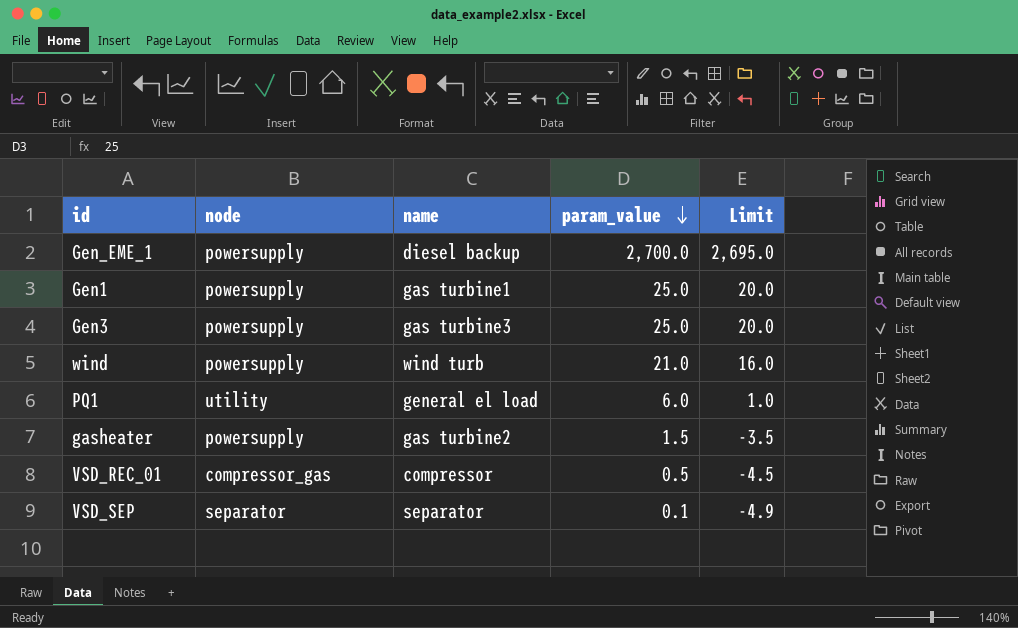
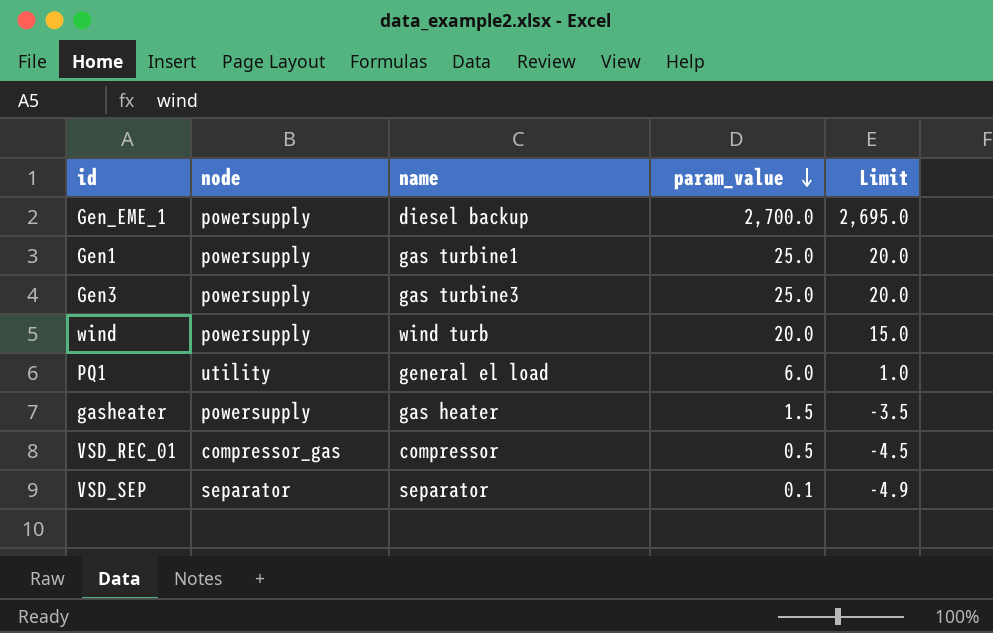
wind | param_value: 21.0 -> 20.0
wind | Limit: 16.0 -> 15.0
gasheater | name: gas turbine2 -> gas heater

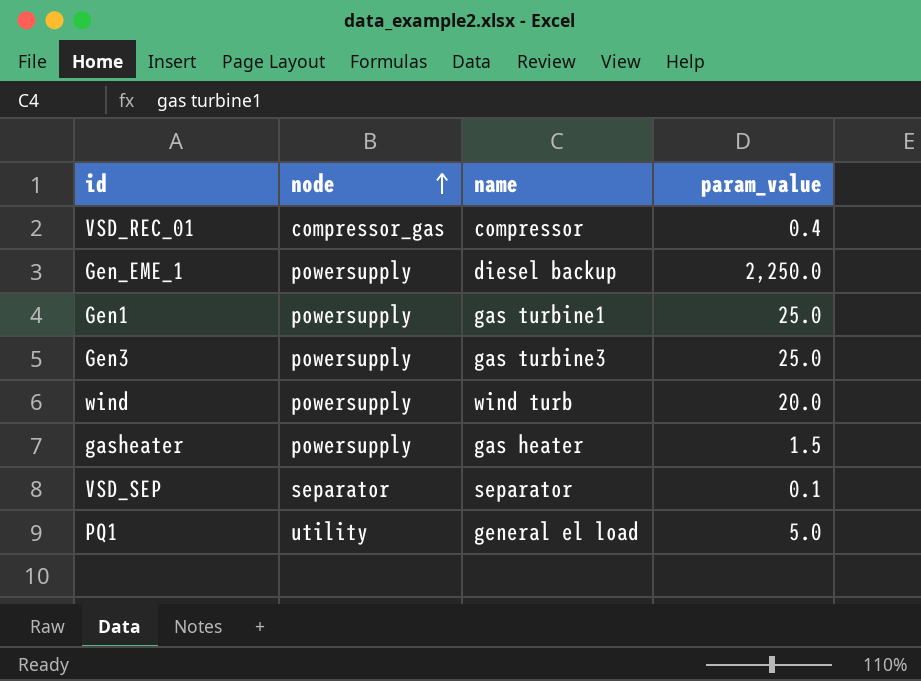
row order: param_value descending -> node ascending
column Limit | formula: [param_value] - 5 -> none
VSD_REC_01 | param_value: 0.5 -> 0.4
Gen_EME_1 | param_value: 2,700.0 -> 2,250.0
PQ1 | param_value: 6.0 -> 5.0

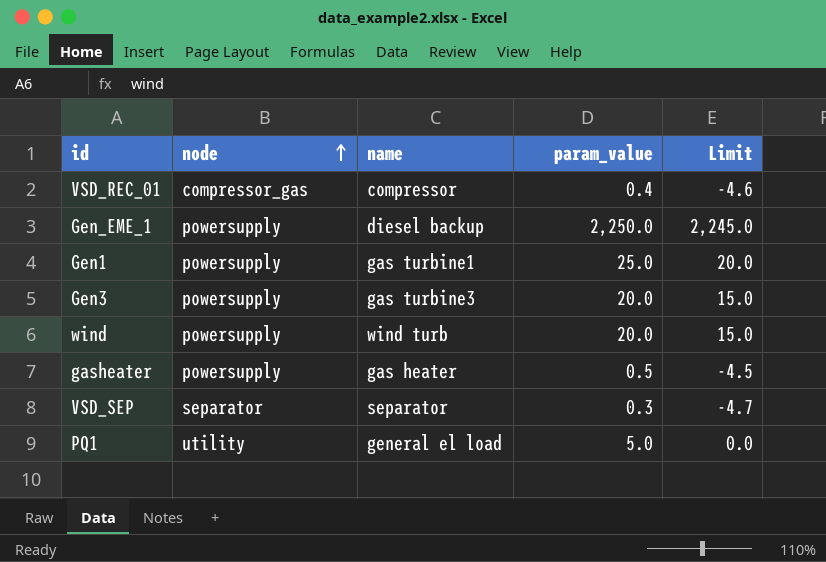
column Limit | formula: none -> [param_value] - 5
Gen3 | param_value: 25.0 -> 20.0
gasheater | param_value: 1.5 -> 0.5
VSD_SEP | param_value: 0.1 -> 0.3

